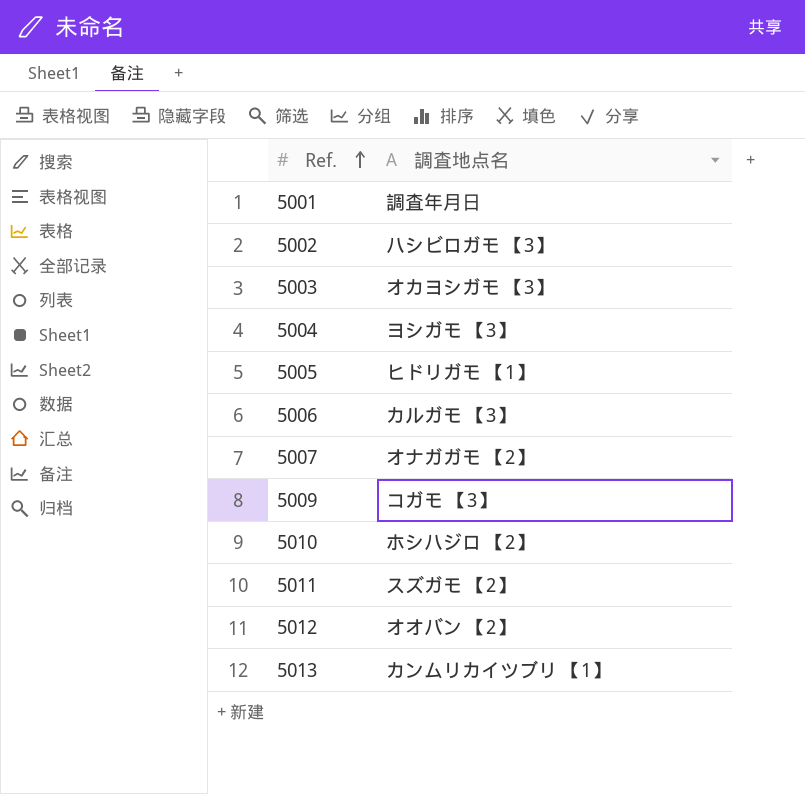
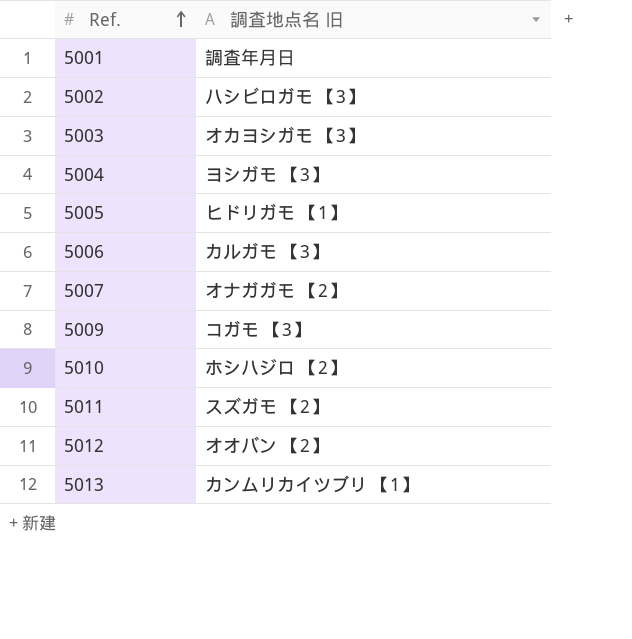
column name: 調査地点名 -> 調査地点名 旧

